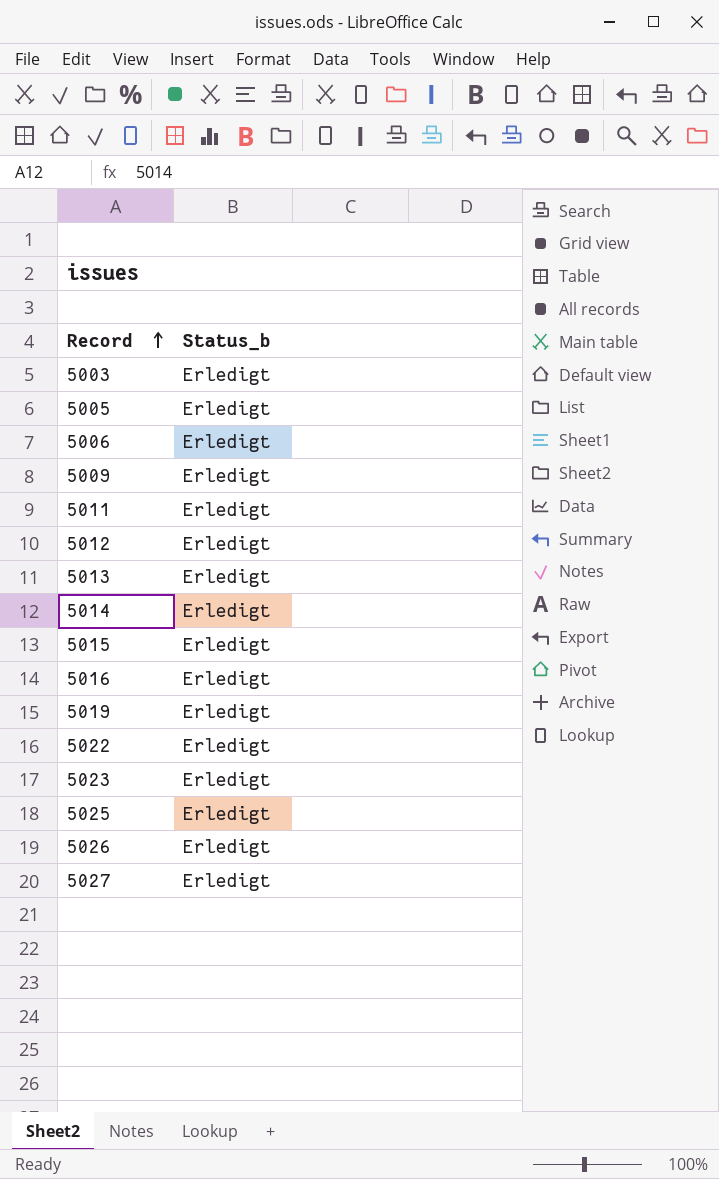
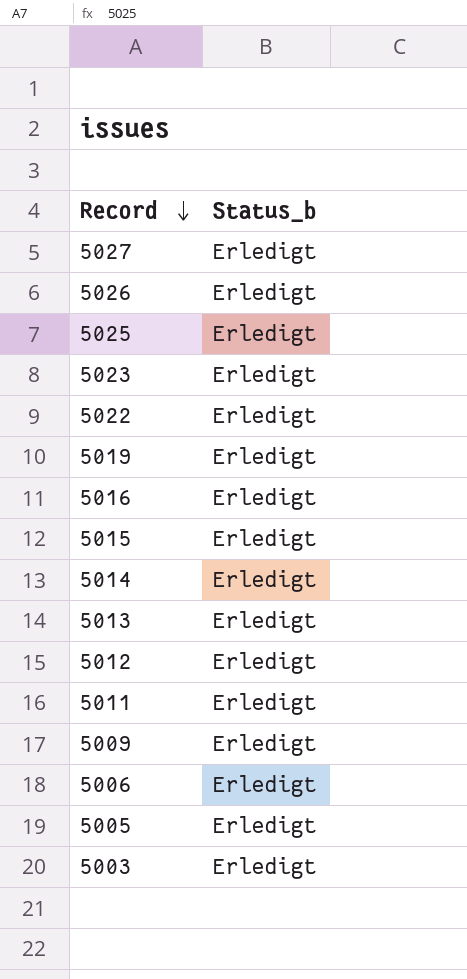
row order: Record ascending -> Record descending

